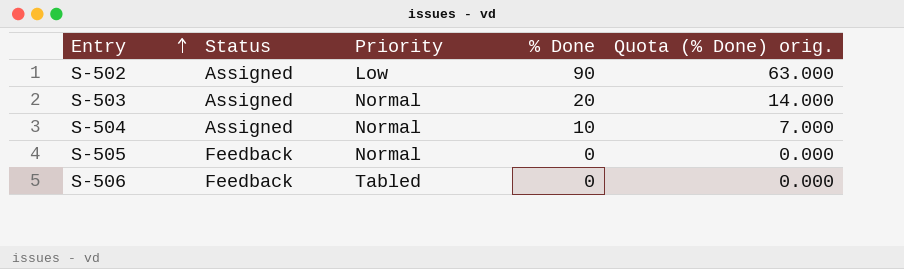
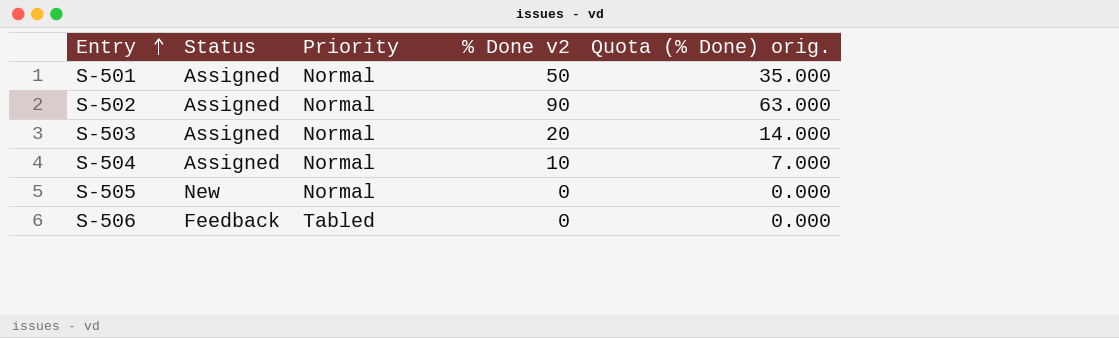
column name: % Done -> % Done v2
row S-501: none -> Assigned | Normal | 50 | 35.000
S-502 | Priority: Low -> Normal
S-505 | Status: Feedback -> New

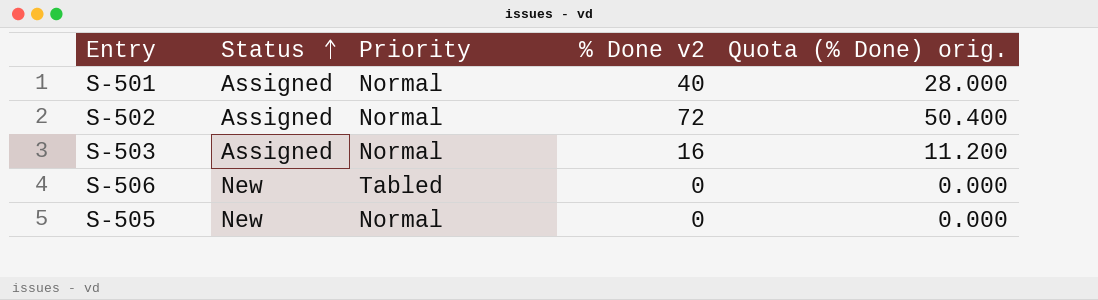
row order: Entry ascending -> Status ascending
row S-504: Assigned | Normal | 10 | 7.000 -> none
S-501 | % Done v2: 50 -> 40
S-501 | Quota (% Done) orig.: 35.000 -> 28.000
S-502 | % Done v2: 90 -> 72
S-502 | Quota (% Done) orig.: 63.000 -> 50.400
S-503 | % Done v2: 20 -> 16
S-503 | Quota (% Done) orig.: 14.000 -> 11.200
S-506 | Status: Feedback -> New

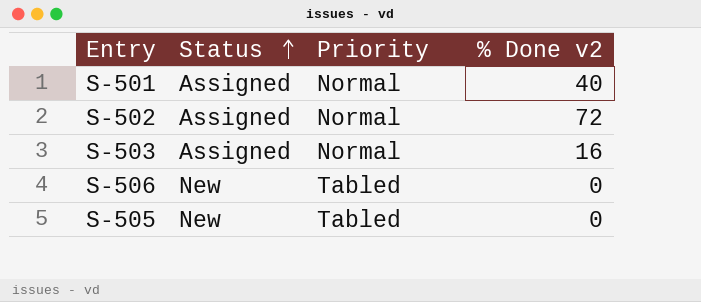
column Quota (% Done) orig. | formula: [% Done v2] * 0.7 -> none
S-505 | Priority: Normal -> Tabled

